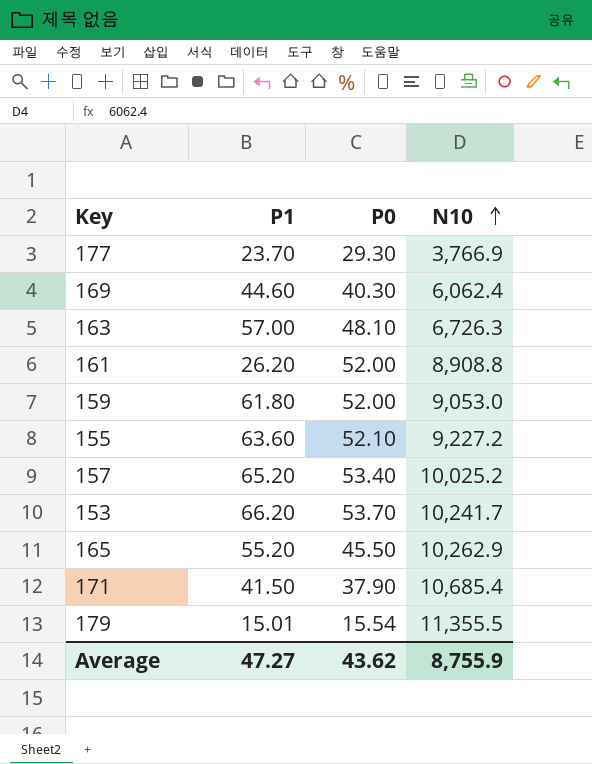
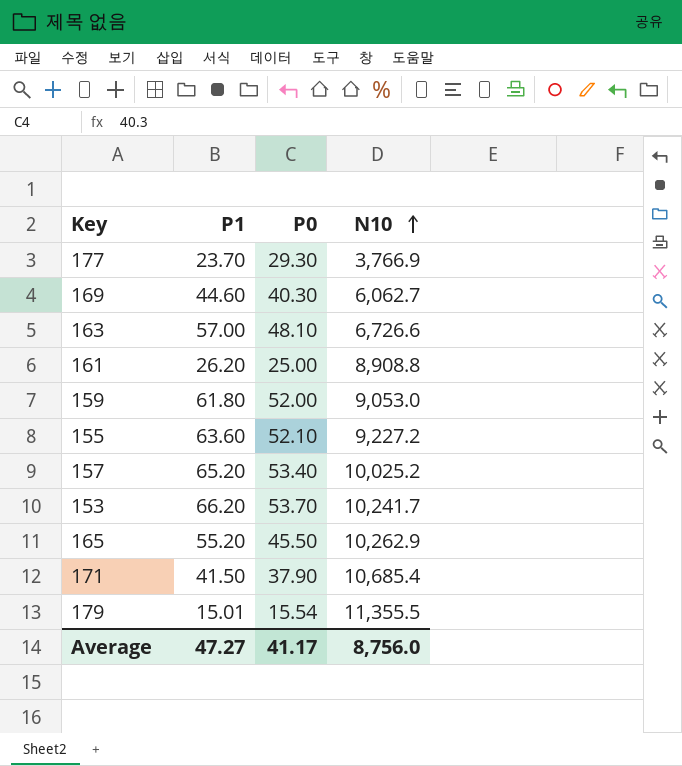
169 | N10: 6,062.4 -> 6,062.7
163 | N10: 6,726.3 -> 6,726.6
161 | P0: 52.00 -> 25.00
Average | P0: 43.62 -> 41.17
Average | N10: 8,755.9 -> 8,756.0

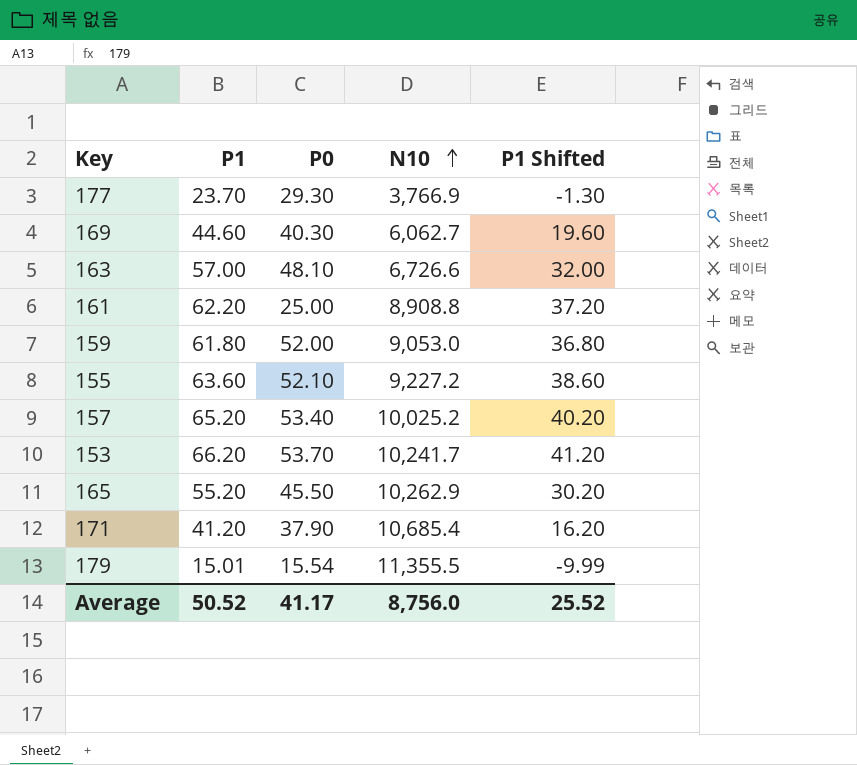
column P1 Shifted | formula: none -> [P1] - 25
161 | P1: 26.20 -> 62.20
171 | P1: 41.50 -> 41.20
Average | P1: 47.27 -> 50.52

